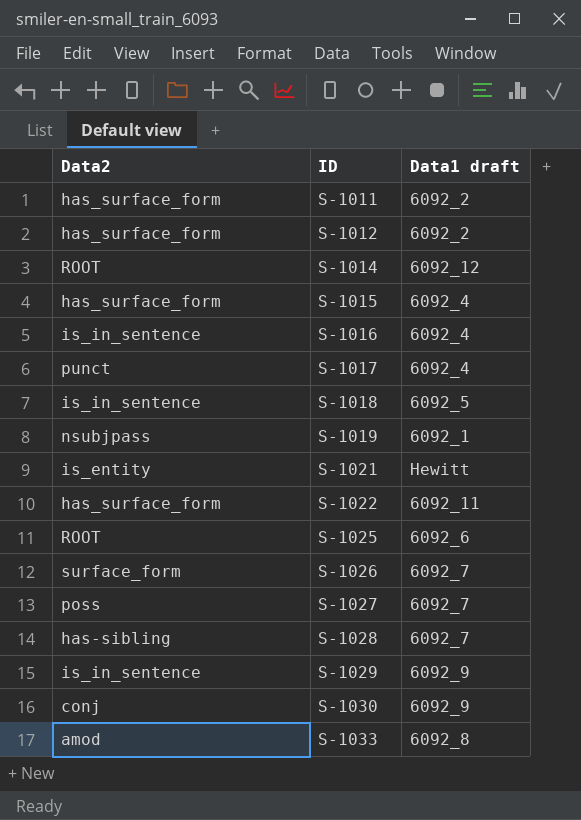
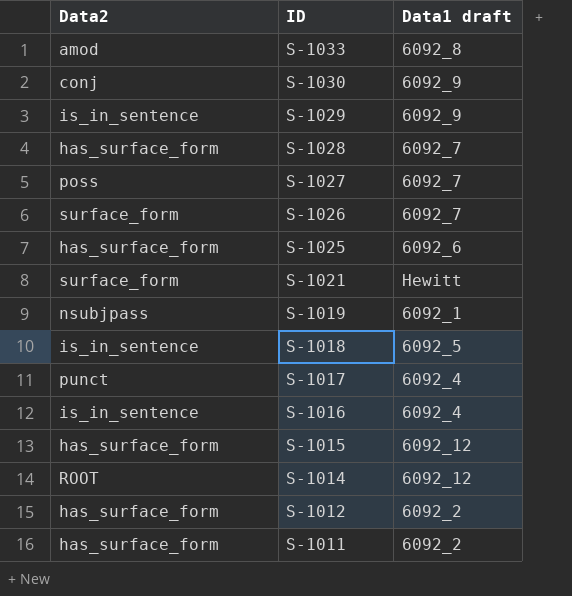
row order: ID ascending -> ID descending
row S-1022: has_surface_form | 6092_11 -> none
S-1028 | Data2: has-sibling -> has_surface_form
S-1025 | Data2: ROOT -> has_surface_form
S-1021 | Data2: is_entity -> surface_form
S-1015 | Data1 draft: 6092_4 -> 6092_12

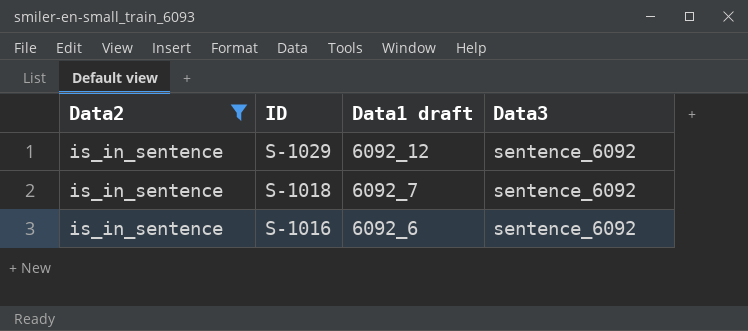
filter: none -> Data2 = is_in_sentence
column Data3 | position: none -> 4
S-1029 | Data1 draft: 6092_9 -> 6092_12
S-1018 | Data1 draft: 6092_5 -> 6092_7
S-1016 | Data1 draft: 6092_4 -> 6092_6

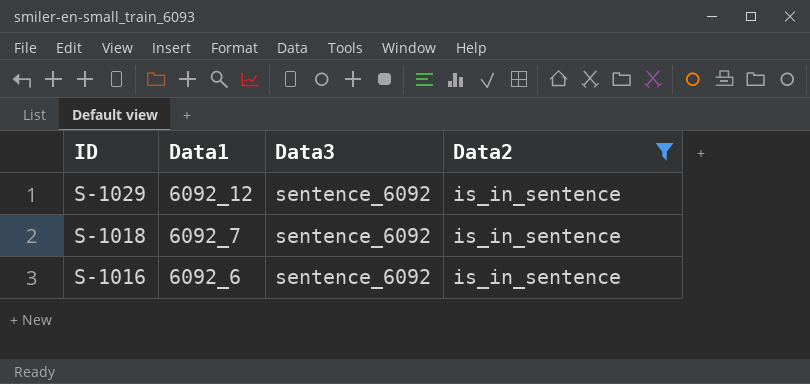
column name: Data1 draft -> Data1
column Data2 | position: 1 -> 4

